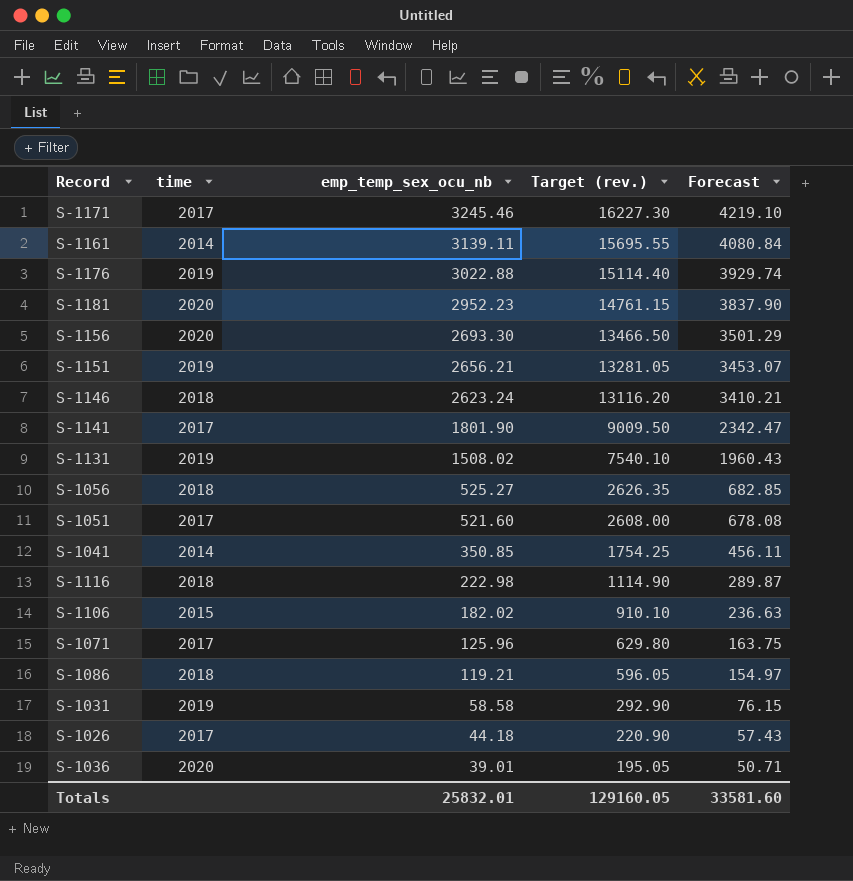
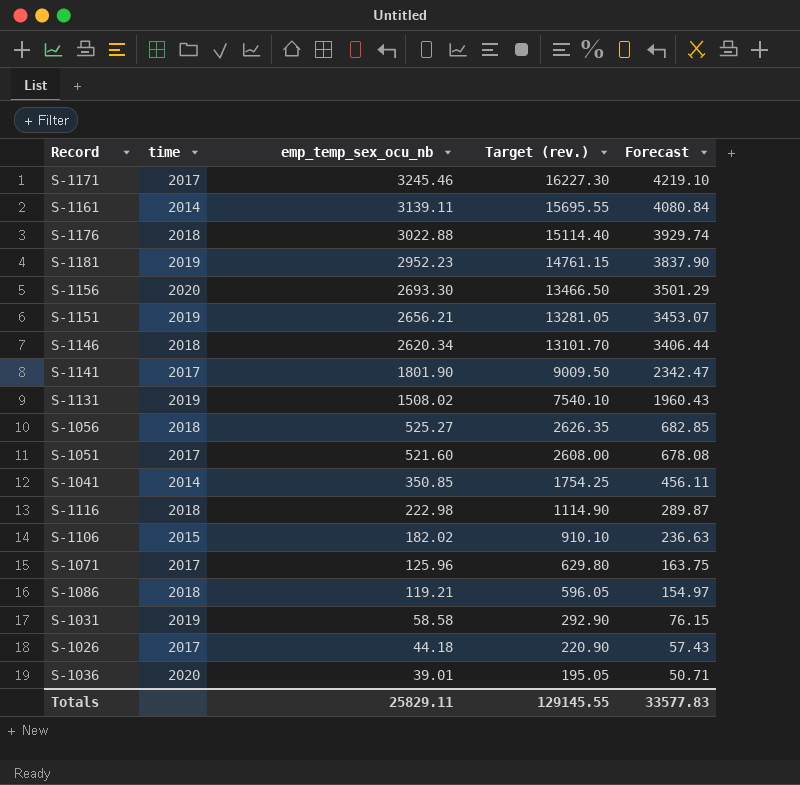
S-1176 | time: 2019 -> 2018
S-1181 | time: 2020 -> 2019
S-1146 | emp_temp_sex_ocu_nb: 2623.24 -> 2620.34
S-1146 | Target (rev.): 13116.20 -> 13101.70
S-1146 | Forecast: 3410.21 -> 3406.44
Totals | emp_temp_sex_ocu_nb: 25832.01 -> 25829.11
Totals | Target (rev.): 129160.05 -> 129145.55
Totals | Forecast: 33581.60 -> 33577.83

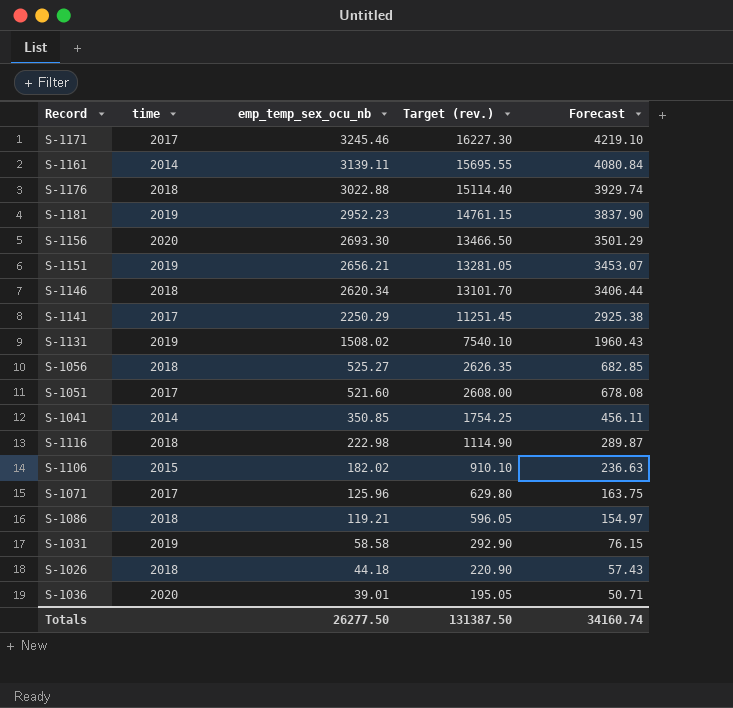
S-1141 | emp_temp_sex_ocu_nb: 1801.90 -> 2250.29
S-1141 | Target (rev.): 9009.50 -> 11251.45
S-1141 | Forecast: 2342.47 -> 2925.38
S-1026 | time: 2017 -> 2018
Totals | emp_temp_sex_ocu_nb: 25829.11 -> 26277.50
Totals | Target (rev.): 129145.55 -> 131387.50
Totals | Forecast: 33577.83 -> 34160.74

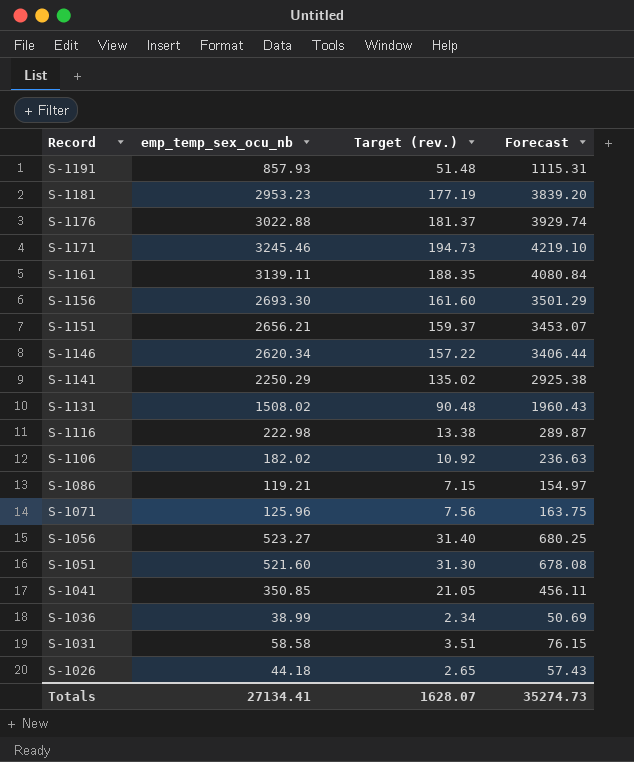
row order: emp_temp_sex_ocu_nb descending -> Record descending
column time | position: 2 -> none
column Target (rev.) | formula: [emp_temp_sex_ocu_nb] * 5 -> [emp_temp_sex_ocu_nb] * 0.06
row S-1191: none -> 857.93 | 51.48 | 1115.31
S-1181 | emp_temp_sex_ocu_nb: 2952.23 -> 2953.23
S-1181 | Forecast: 3837.90 -> 3839.20
S-1056 | emp_temp_sex_ocu_nb: 525.27 -> 523.27
S-1056 | Forecast: 682.85 -> 680.25
S-1036 | emp_temp_sex_ocu_nb: 39.01 -> 38.99
S-1036 | Forecast: 50.71 -> 50.69
Totals | emp_temp_sex_ocu_nb: 26277.50 -> 27134.41
Totals | Target (rev.): 131387.50 -> 1628.07
Totals | Forecast: 34160.74 -> 35274.73

